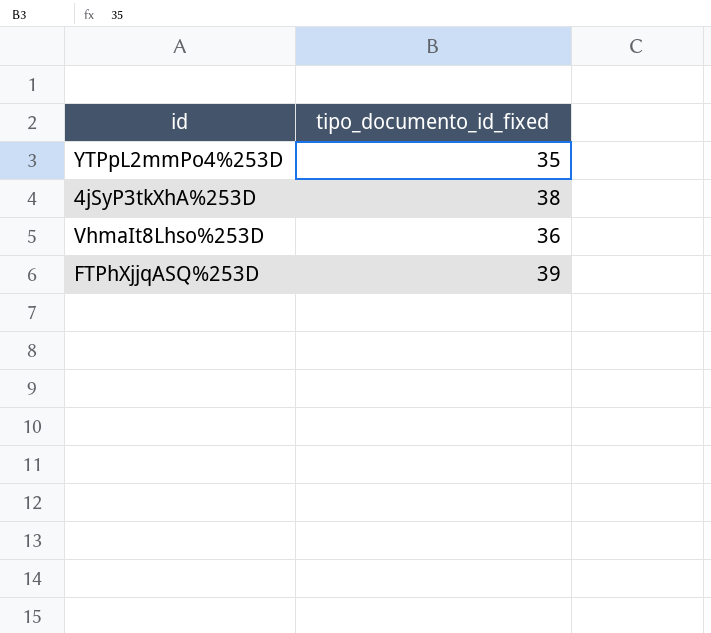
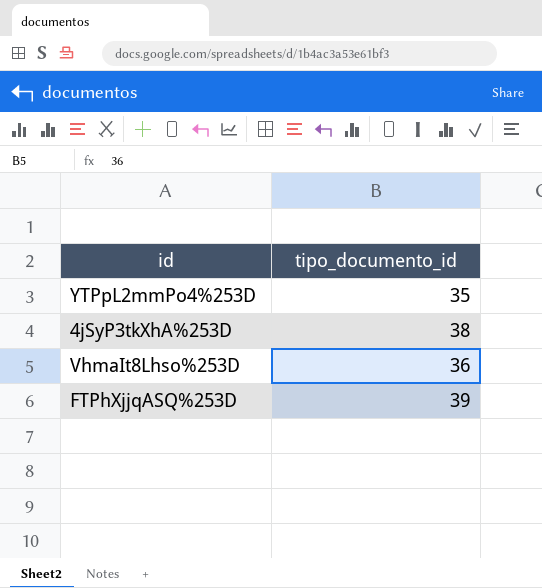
column name: tipo_documento_id_fixed -> tipo_documento_id

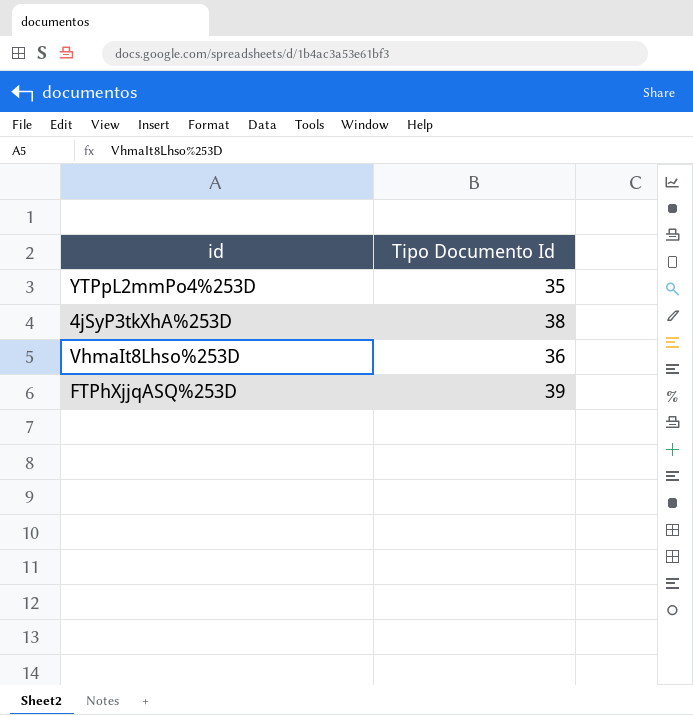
column name: tipo_documento_id -> Tipo Documento Id

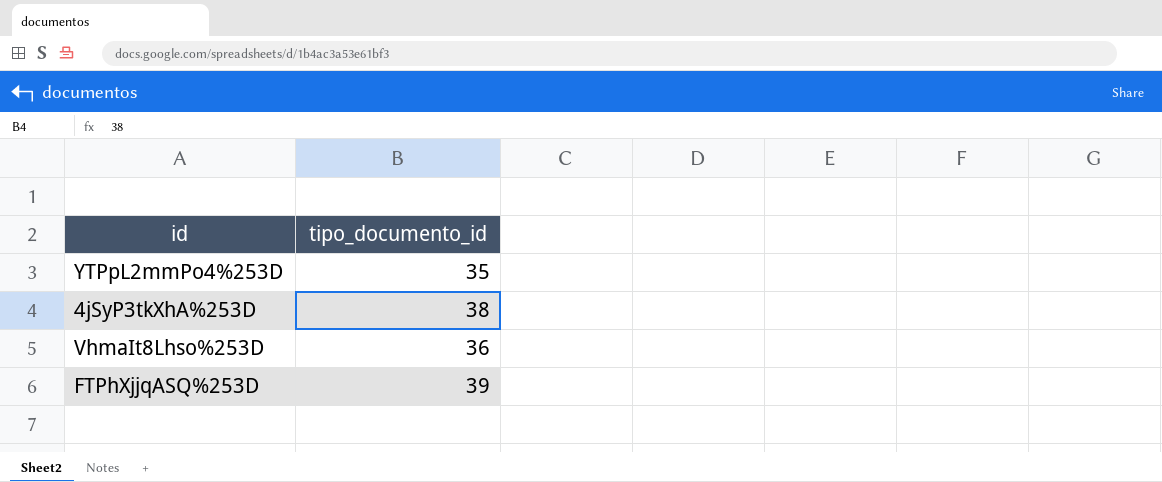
column name: Tipo Documento Id -> tipo_documento_id

